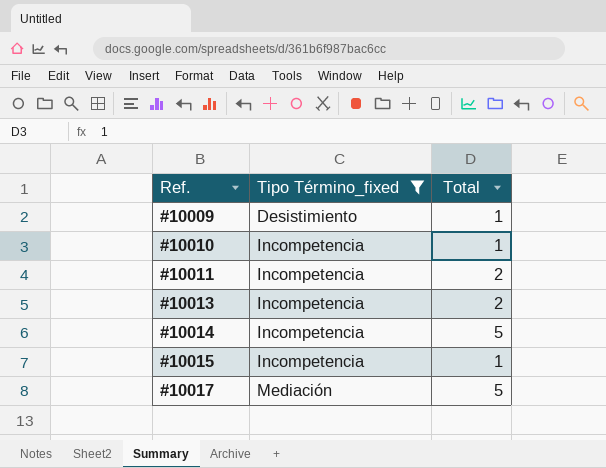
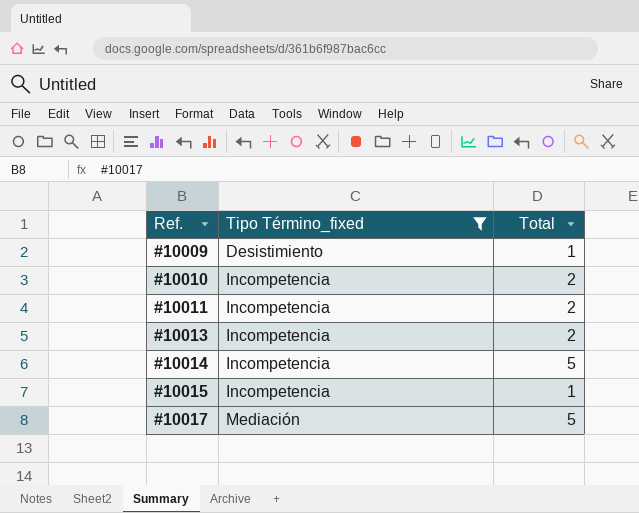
#10010 | Total: 1 -> 2

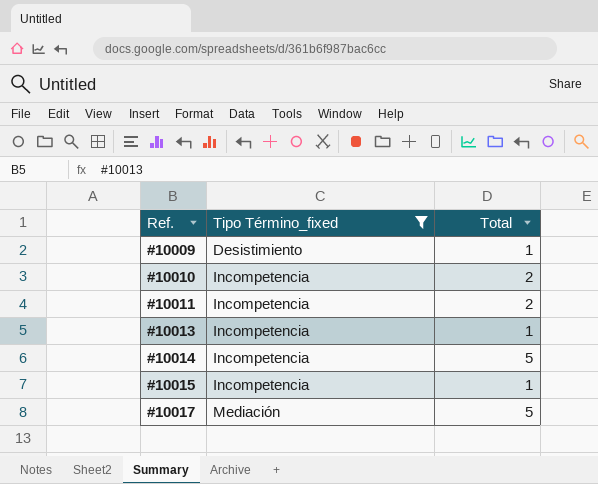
#10013 | Total: 2 -> 1

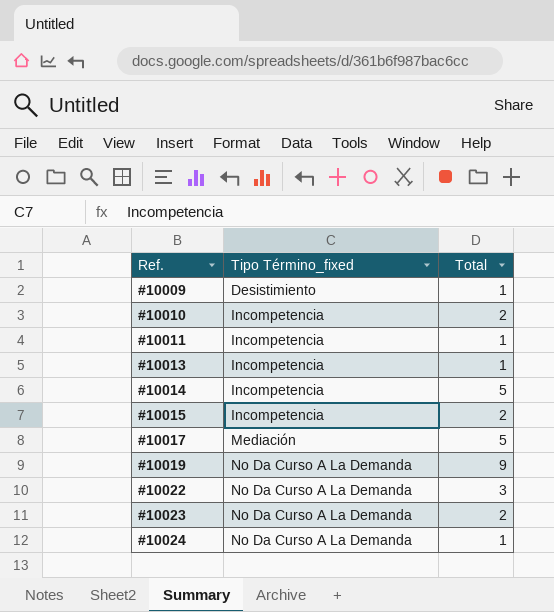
filter: Tipo Término_fixed != No Da Curso A La Demanda -> none
#10011 | Total: 2 -> 1
#10015 | Total: 1 -> 2

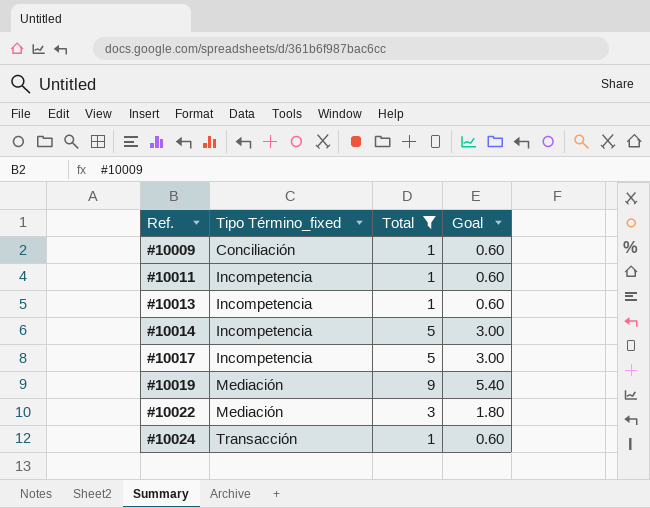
filter: none -> Total != 2
column Goal | formula: none -> [Total] * 0.6
#10009 | Tipo Término_fixed: Desistimiento -> Conciliación
#10017 | Tipo Término_fixed: Mediación -> Incompetencia
#10019 | Tipo Término_fixed: No Da Curso A La Demanda -> Mediación
#10022 | Tipo Término_fixed: No Da Curso A La Demanda -> Mediación
#10024 | Tipo Término_fixed: No Da Curso A La Demanda -> Transacción

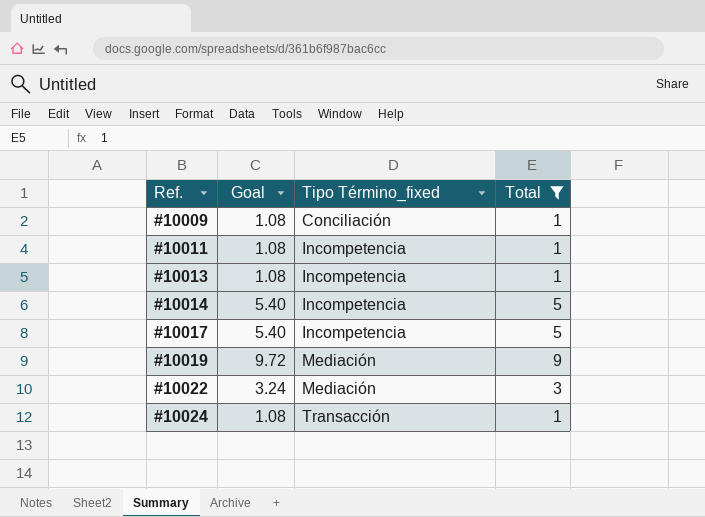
column Goal | formula: [Total] * 0.6 -> [Total] * 1.08
column Goal | position: 4 -> 2

